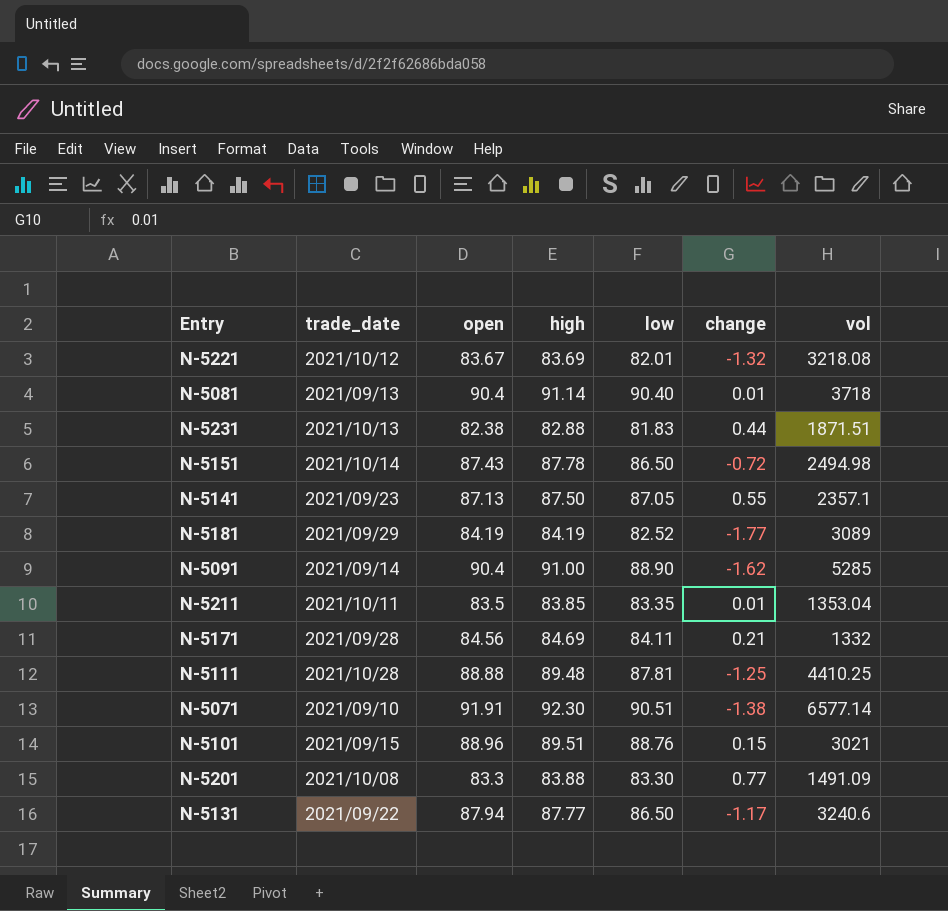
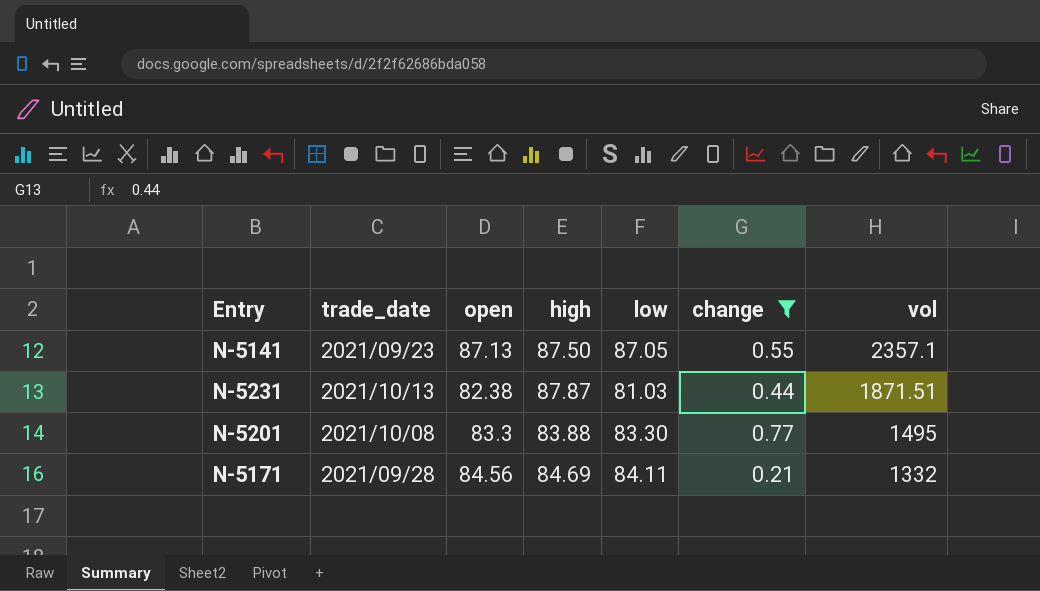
filter: none -> change >= 0.21
row order: none -> vol descending
N-5231 | high: 82.88 -> 87.87
N-5231 | low: 81.83 -> 81.03
N-5201 | vol: 1491.09 -> 1495

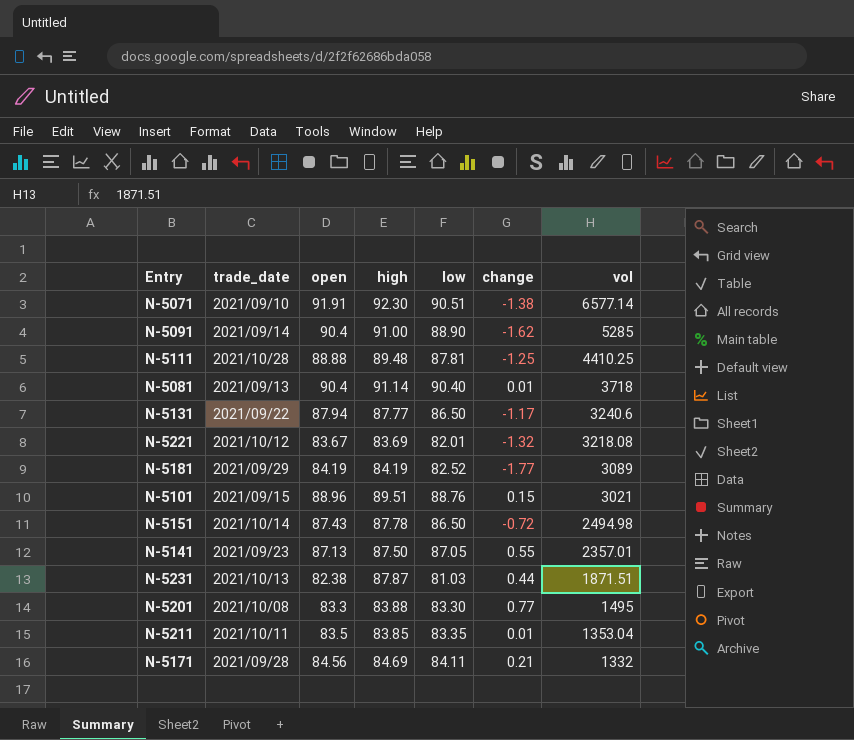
filter: change >= 0.21 -> none
N-5141 | vol: 2357.1 -> 2357.01

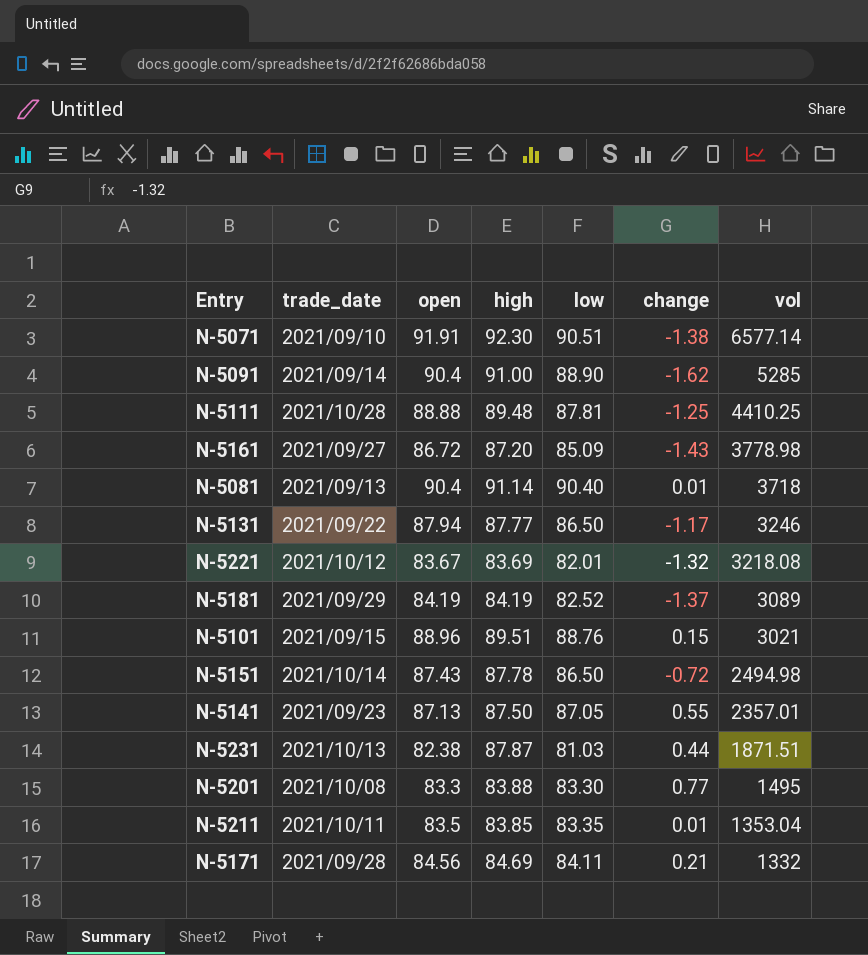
row N-5161: none -> 2021/09/27 | 86.72 | 87.20 | 85.09 | -1.43 | 3778.98
N-5131 | vol: 3240.6 -> 3246
N-5181 | change: -1.77 -> -1.37

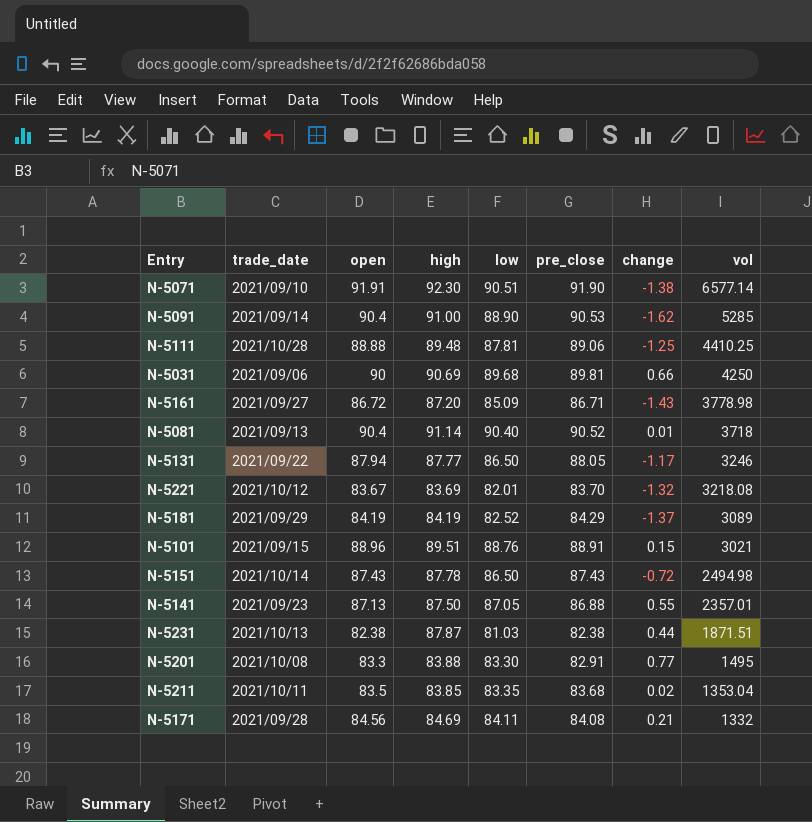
column pre_close | position: none -> 6
row N-5031: none -> 2021/09/06 | 90 | 90.69 | 89.68 | 89.81 | 0.66 | 4250
N-5211 | change: 0.01 -> 0.02

